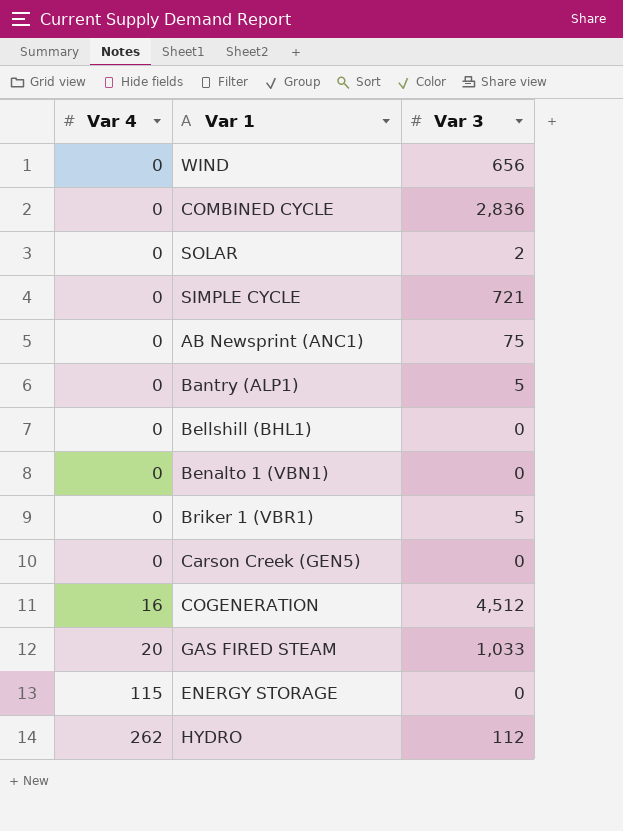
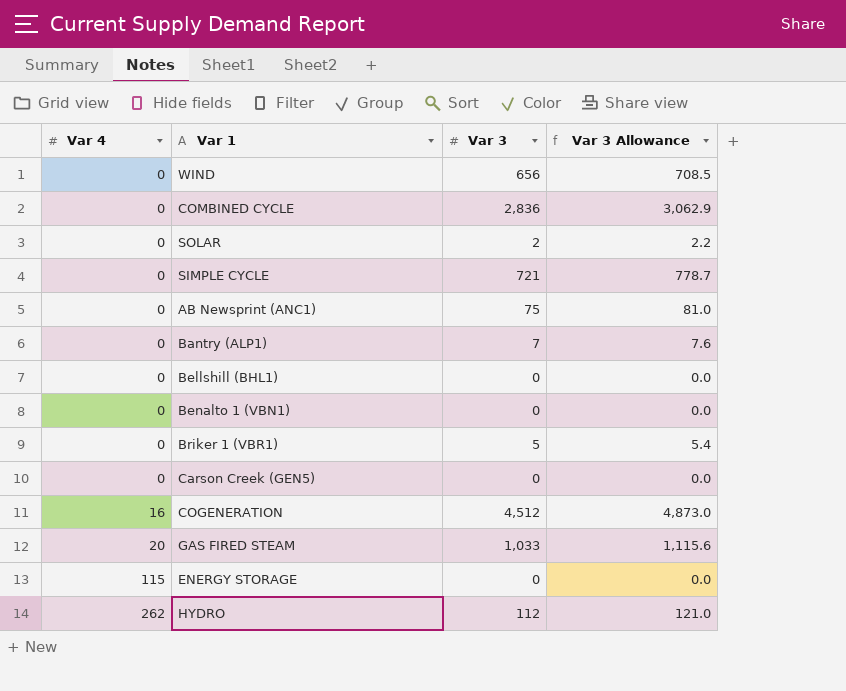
column Var 3 Allowance | formula: none -> [Var 3] * 1.08
Bantry (ALP1) | Var 3: 5 -> 7

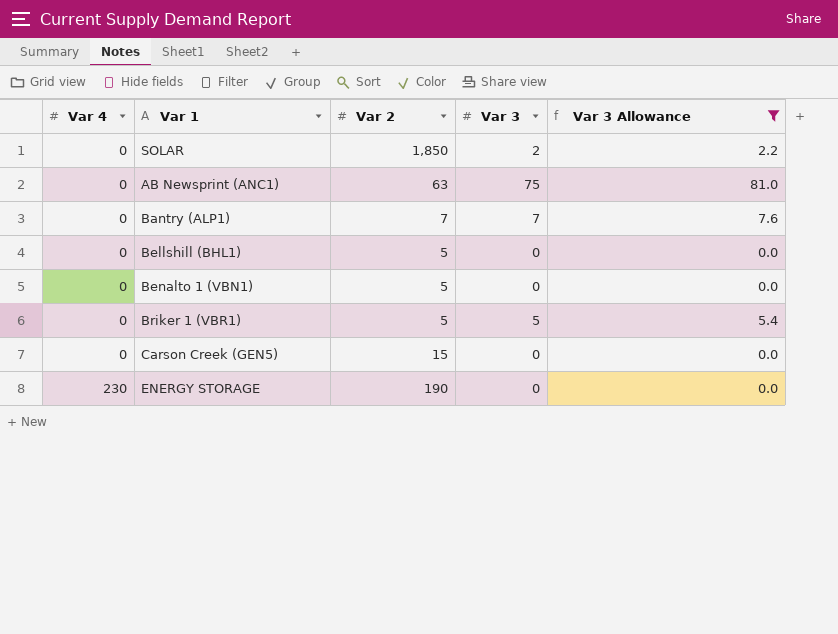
filter: none -> Var 3 Allowance <= 81.0
column Var 2 | position: none -> 3
ENERGY STORAGE | Var 4: 115 -> 230

